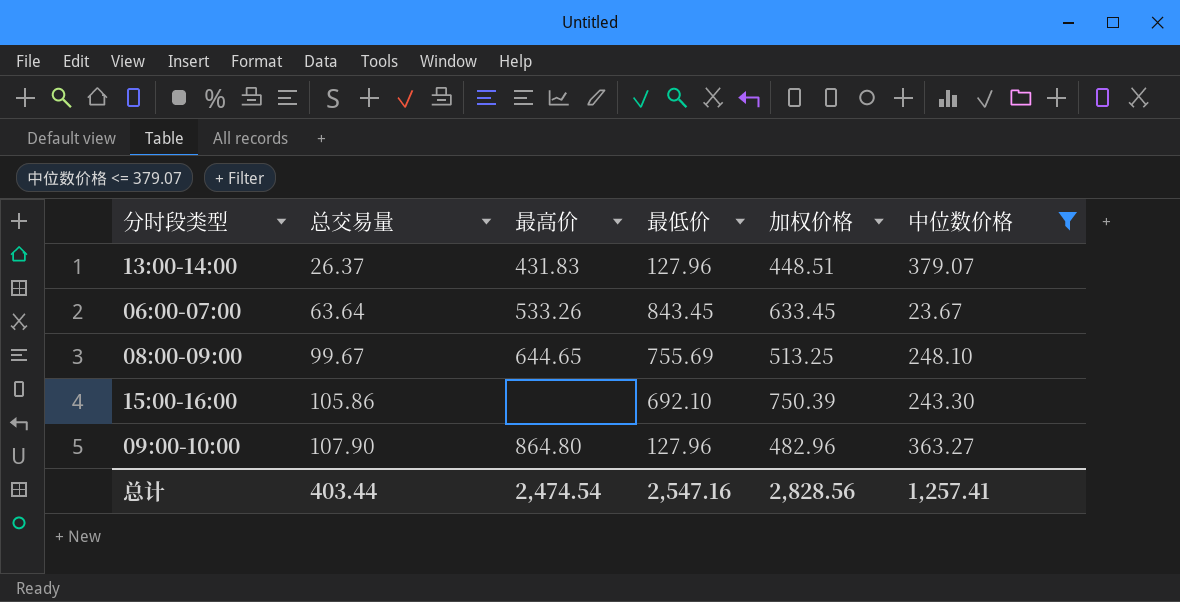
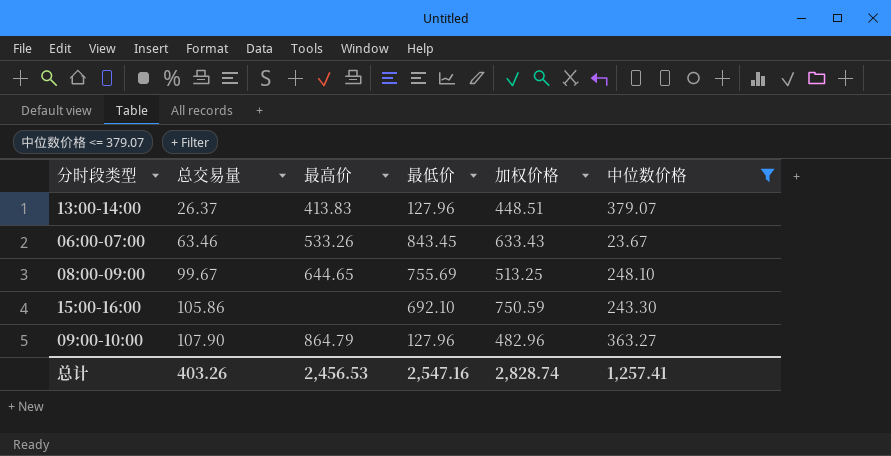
13:00-14:00 | 最高价: 431.83 -> 413.83
06:00-07:00 | 总交易量: 63.64 -> 63.46
06:00-07:00 | 加权价格: 633.45 -> 633.43
15:00-16:00 | 加权价格: 750.39 -> 750.59
09:00-10:00 | 最高价: 864.80 -> 864.79
总计 | 总交易量: 403.44 -> 403.26
总计 | 最高价: 2,474.54 -> 2,456.53
总计 | 加权价格: 2,828.56 -> 2,828.74

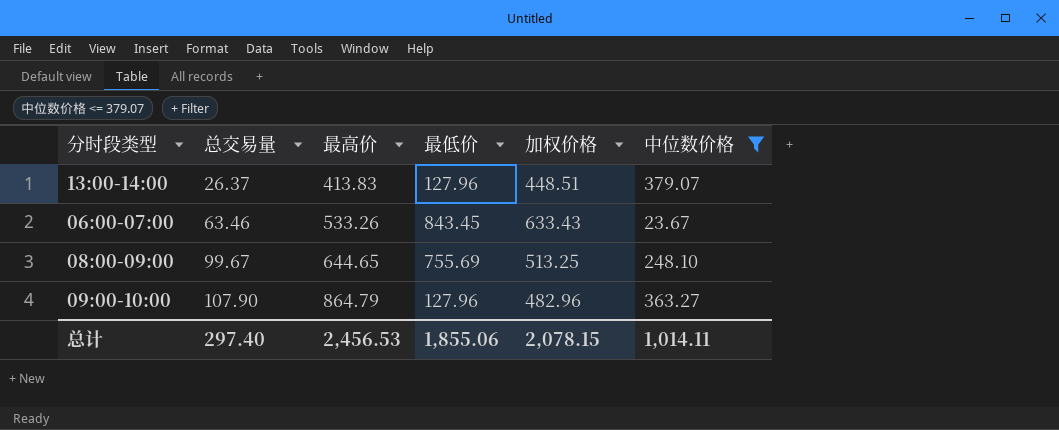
row 15:00-16:00: 105.86 | none | 692.10 | 750.59 | 243.30 -> none
总计 | 总交易量: 403.26 -> 297.40
总计 | 最低价: 2,547.16 -> 1,855.06
总计 | 加权价格: 2,828.74 -> 2,078.15
总计 | 中位数价格: 1,257.41 -> 1,014.11

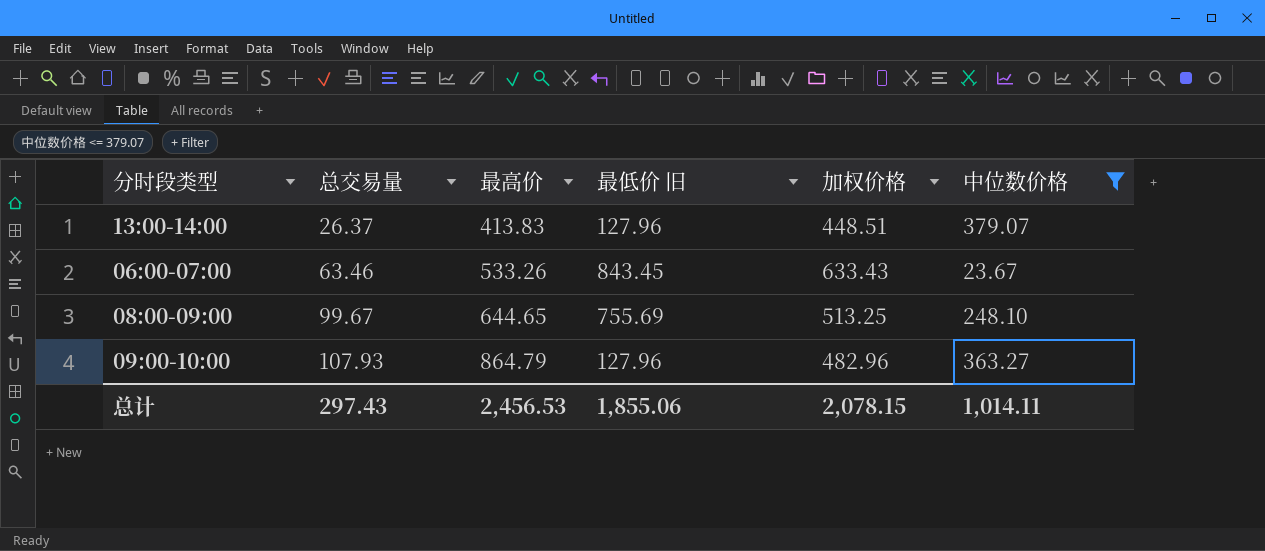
column name: 最低价 -> 最低价 旧
09:00-10:00 | 总交易量: 107.90 -> 107.93
总计 | 总交易量: 297.40 -> 297.43

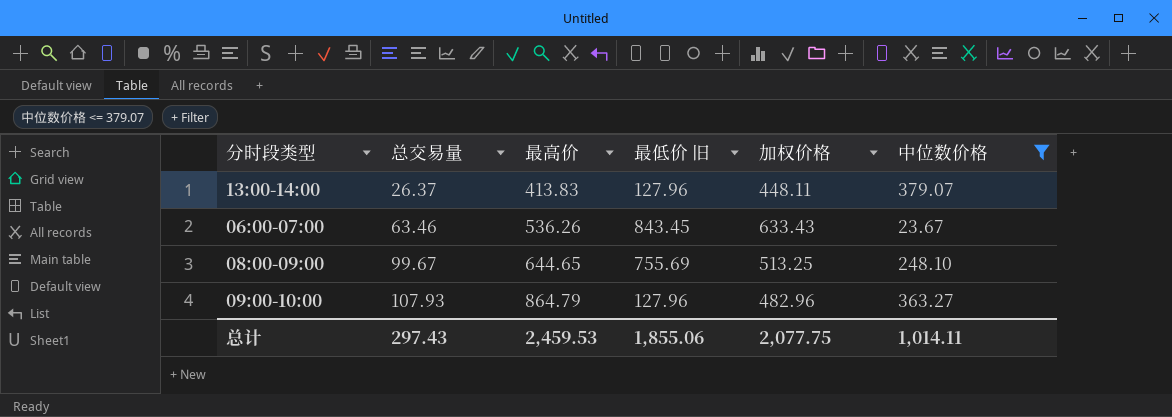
13:00-14:00 | 加权价格: 448.51 -> 448.11
06:00-07:00 | 最高价: 533.26 -> 536.26
总计 | 最高价: 2,456.53 -> 2,459.53
总计 | 加权价格: 2,078.15 -> 2,077.75

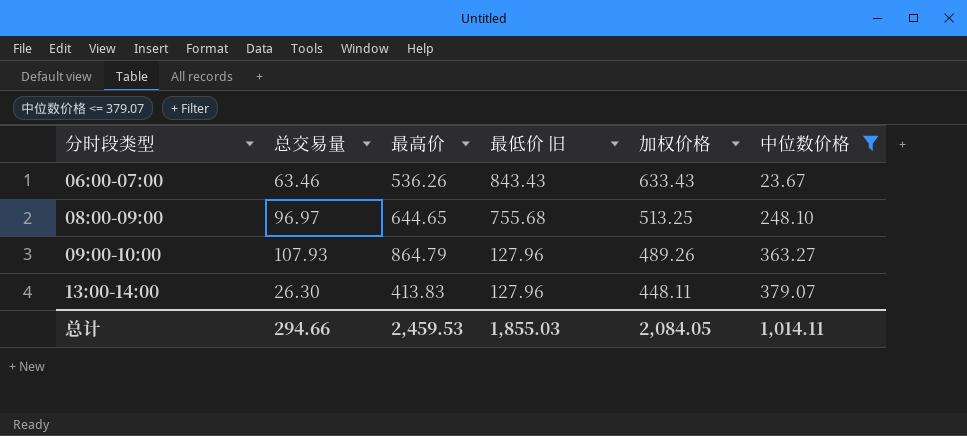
row order: 总交易量 ascending -> 分时段类型 ascending
06:00-07:00 | 最低价 旧: 843.45 -> 843.43
08:00-09:00 | 总交易量: 99.67 -> 96.97
08:00-09:00 | 最低价 旧: 755.69 -> 755.68
09:00-10:00 | 加权价格: 482.96 -> 489.26
13:00-14:00 | 总交易量: 26.37 -> 26.30
总计 | 总交易量: 297.43 -> 294.66
总计 | 最低价 旧: 1,855.06 -> 1,855.03
总计 | 加权价格: 2,077.75 -> 2,084.05

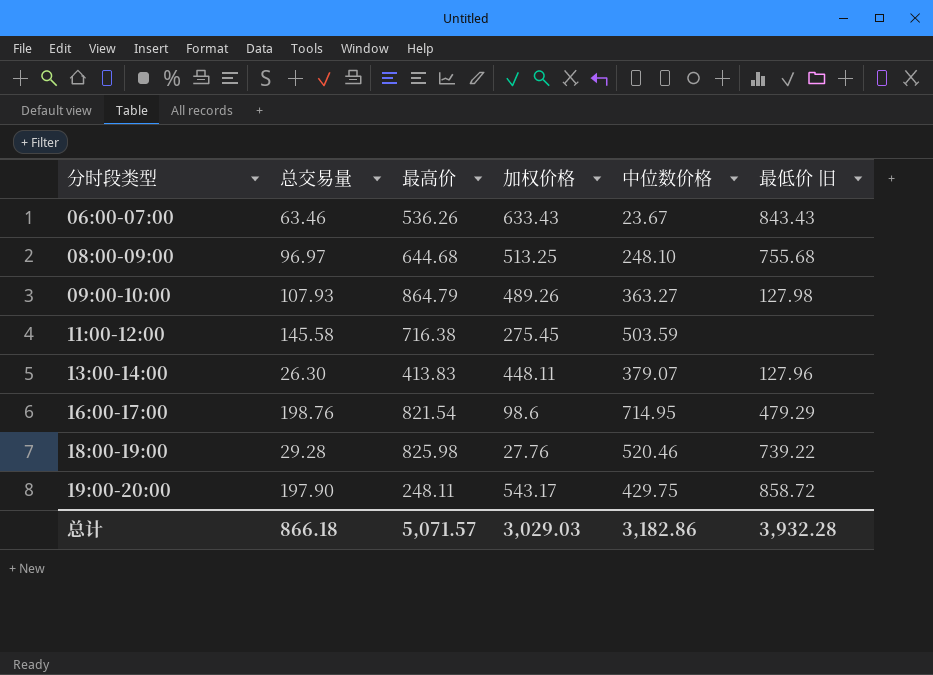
filter: 中位数价格 <= 379.07 -> none
column 最低价 旧 | position: 4 -> 6
08:00-09:00 | 最高价: 644.65 -> 644.68
09:00-10:00 | 最低价 旧: 127.96 -> 127.98
总计 | 总交易量: 294.66 -> 866.18
总计 | 最高价: 2,459.53 -> 5,071.57
总计 | 加权价格: 2,084.05 -> 3,029.03
总计 | 中位数价格: 1,014.11 -> 3,182.86
总计 | 最低价 旧: 1,855.03 -> 3,932.28

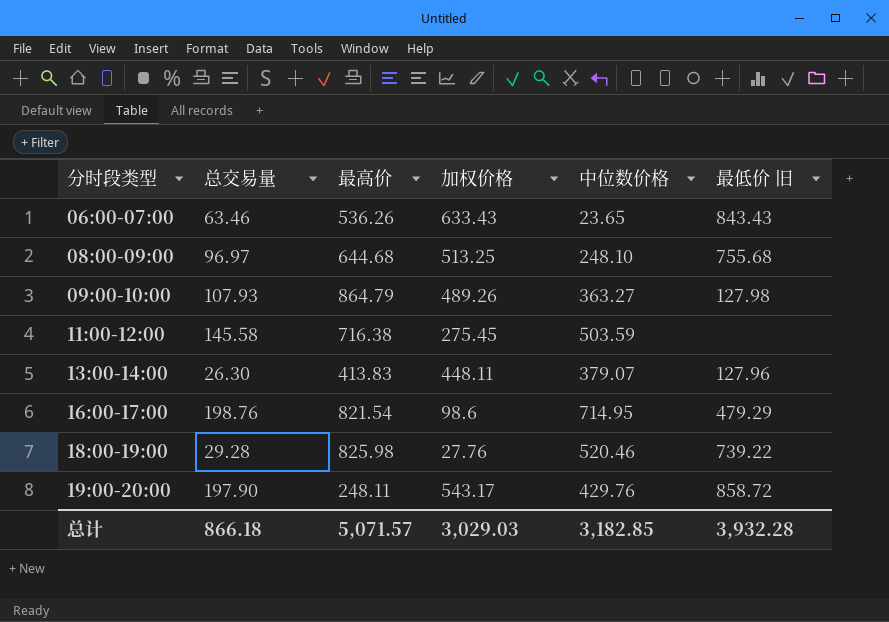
06:00-07:00 | 中位数价格: 23.67 -> 23.65
19:00-20:00 | 中位数价格: 429.75 -> 429.76
总计 | 中位数价格: 3,182.86 -> 3,182.85

